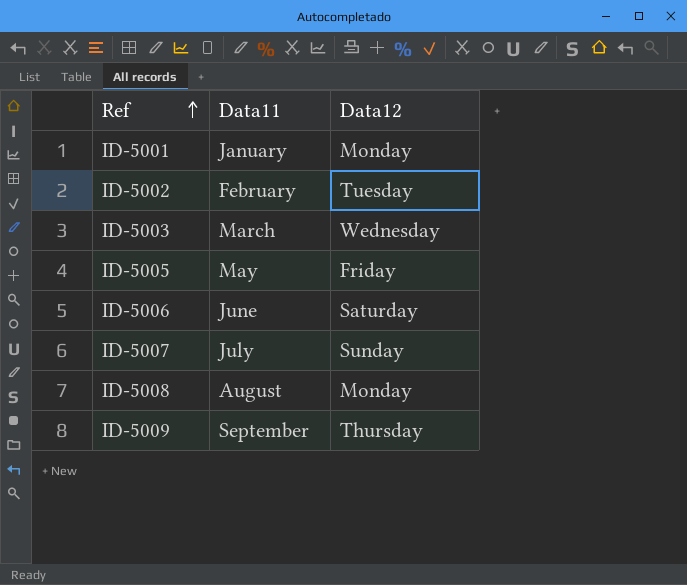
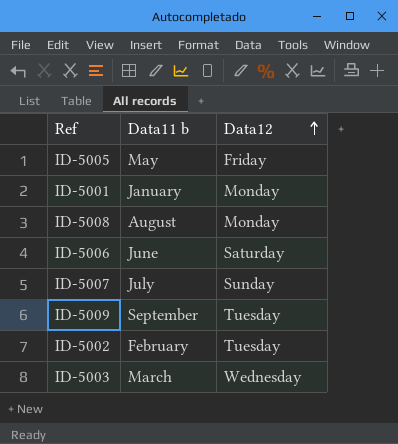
row order: Ref ascending -> Data12 ascending
column name: Data11 -> Data11 b
ID-5009 | Data12: Thursday -> Tuesday

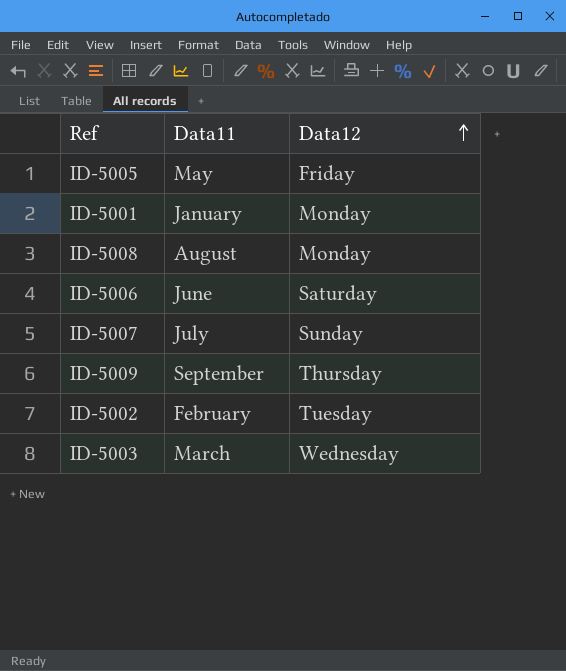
column name: Data11 b -> Data11
ID-5009 | Data12: Tuesday -> Thursday

